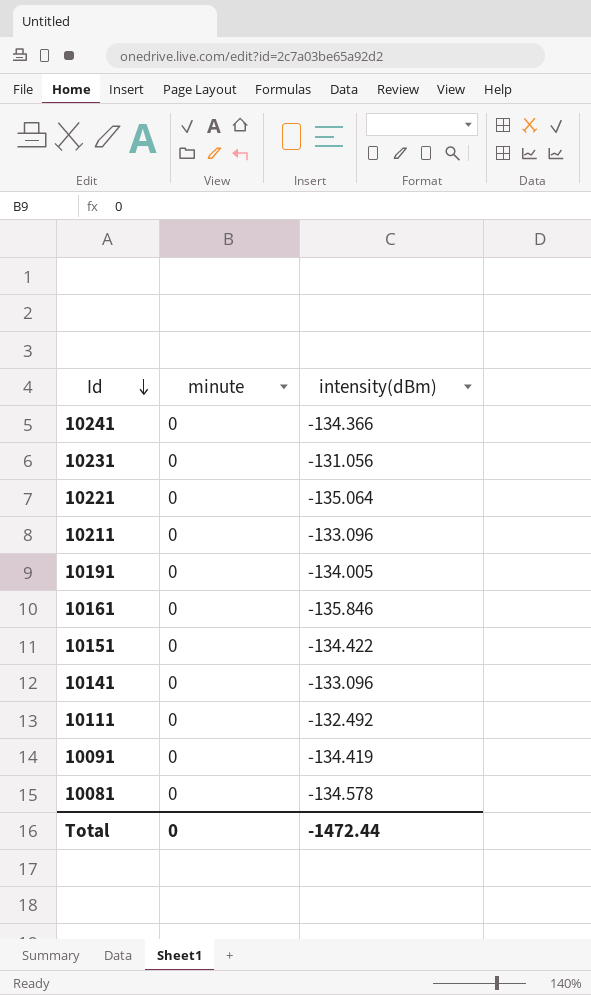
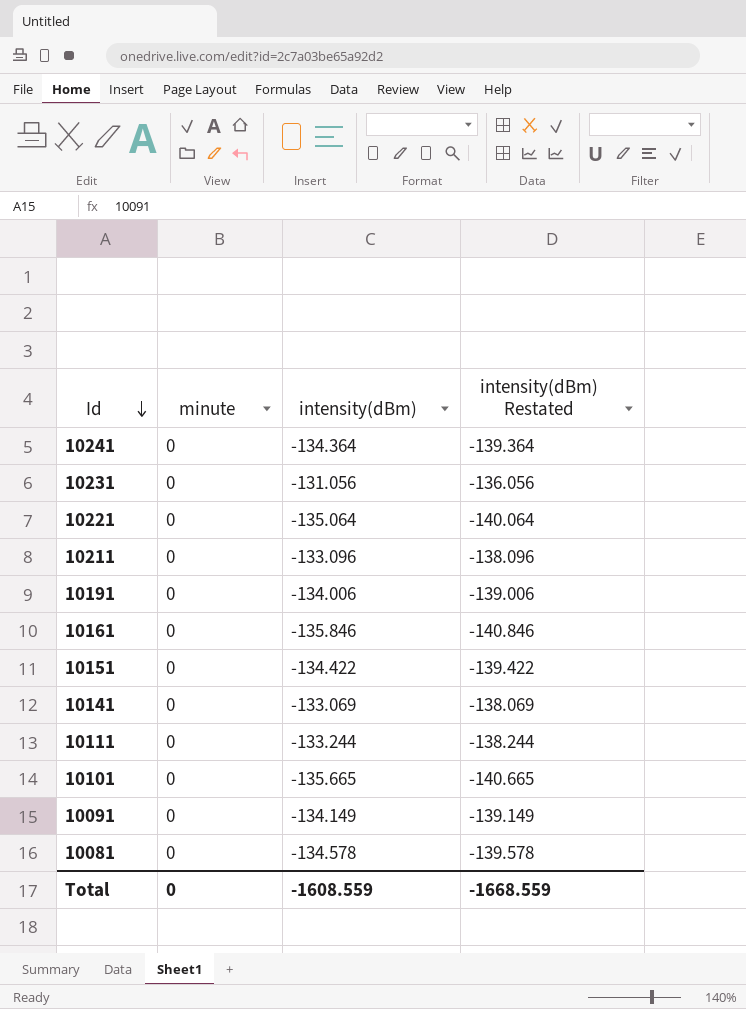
column intensity(dBm) Restated | formula: none -> [intensity(dBm)] - 5
10241 | intensity(dBm): -134.366 -> -134.364
10191 | intensity(dBm): -134.005 -> -134.006
10141 | intensity(dBm): -133.096 -> -133.069
10111 | intensity(dBm): -132.492 -> -133.244
row 10101: none -> 0 | -135.665 | -140.665
10091 | intensity(dBm): -134.419 -> -134.149
Total | intensity(dBm): -1472.44 -> -1608.559

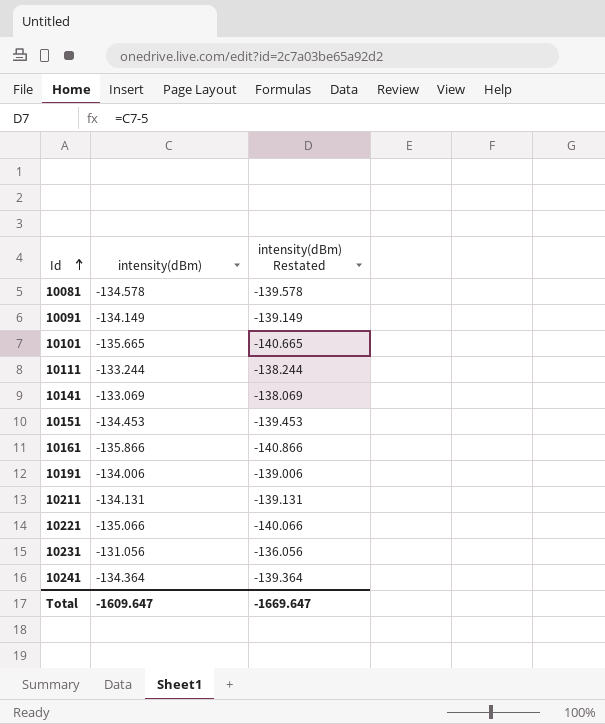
row order: Id descending -> Id ascending
column minute | position: 2 -> none
10151 | intensity(dBm): -134.422 -> -134.453
10151 | intensity(dBm) Restated: -139.422 -> -139.453
10161 | intensity(dBm): -135.846 -> -135.866
10161 | intensity(dBm) Restated: -140.846 -> -140.866
10211 | intensity(dBm): -133.096 -> -134.131
10211 | intensity(dBm) Restated: -138.096 -> -139.131
10221 | intensity(dBm): -135.064 -> -135.066
10221 | intensity(dBm) Restated: -140.064 -> -140.066
Total | intensity(dBm): -1608.559 -> -1609.647
Total | intensity(dBm) Restated: -1668.559 -> -1669.647

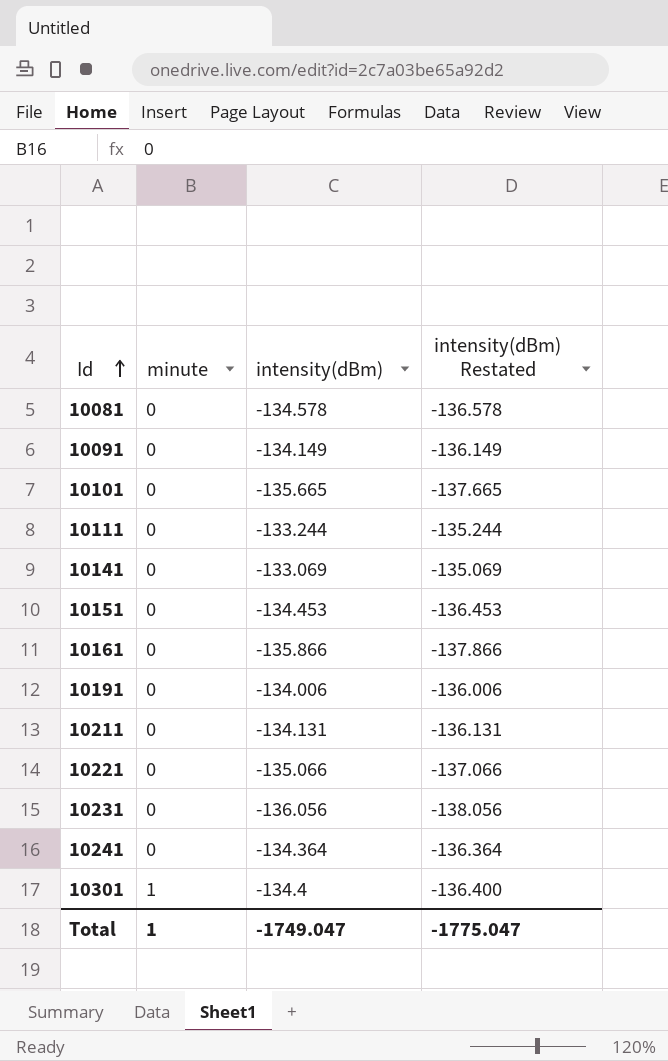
column minute | position: none -> 2
column intensity(dBm) Restated | formula: [intensity(dBm)] - 5 -> [intensity(dBm)] - 2
10231 | intensity(dBm): -131.056 -> -136.056
row 10301: none -> 1 | -134.4 | -136.400
Total | intensity(dBm): -1609.647 -> -1749.047
Total | intensity(dBm) Restated: -1669.647 -> -1775.047

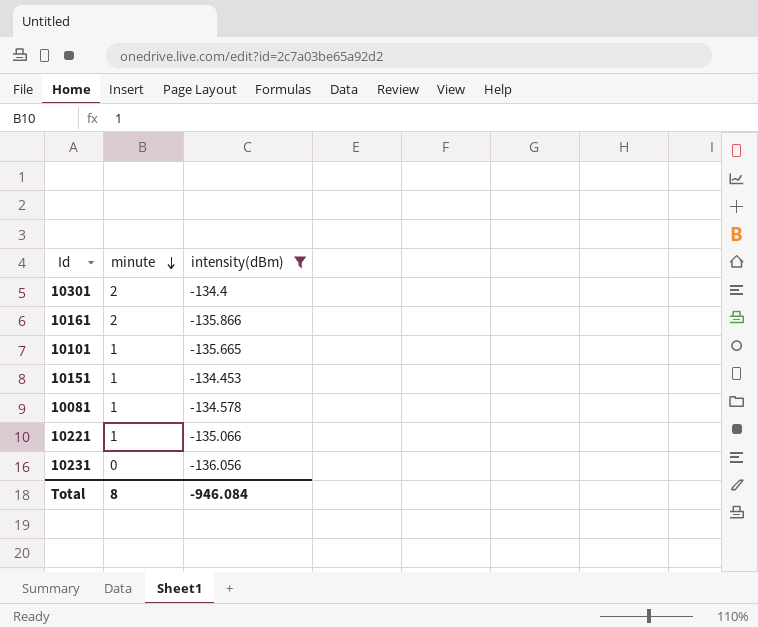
filter: none -> intensity(dBm) <= -134.4
row order: Id ascending -> minute descending
column intensity(dBm) Restated | formula: [intensity(dBm)] - 2 -> none
10301 | minute: 1 -> 2
10161 | minute: 0 -> 2
10101 | minute: 0 -> 1
10151 | minute: 0 -> 1
10081 | minute: 0 -> 1
10221 | minute: 0 -> 1
Total | minute: 1 -> 8
Total | intensity(dBm): -1749.047 -> -946.084

